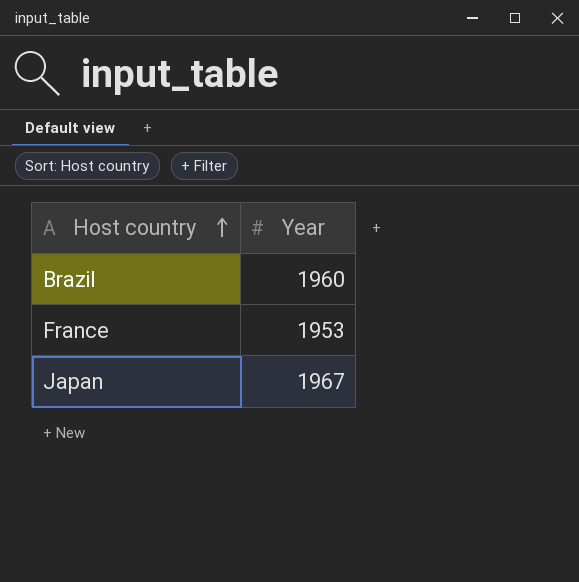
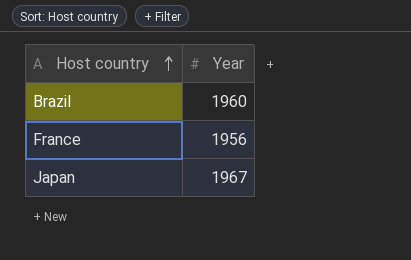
France | Year: 1953 -> 1956

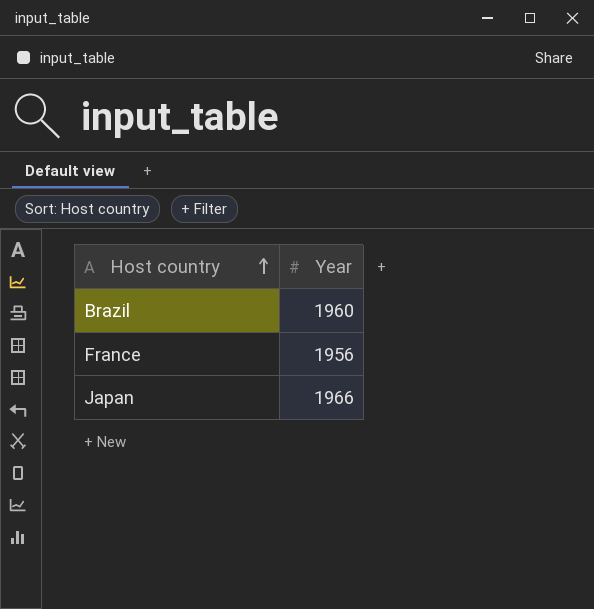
Japan | Year: 1967 -> 1966

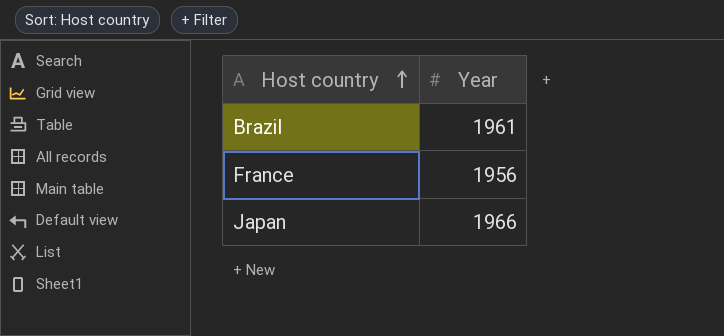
Brazil | Year: 1960 -> 1961

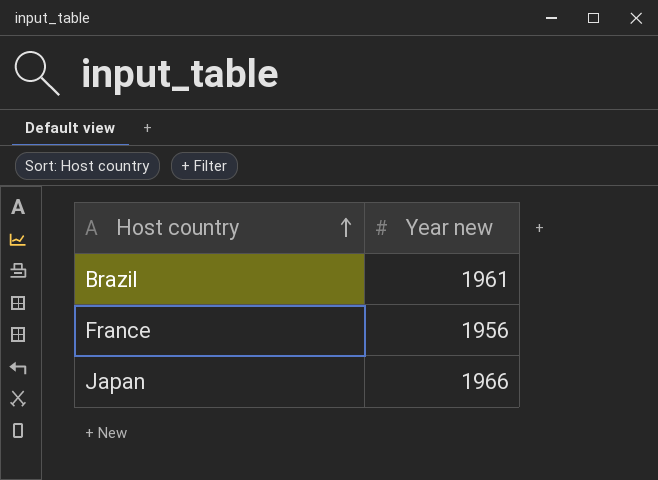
column name: Year -> Year new

